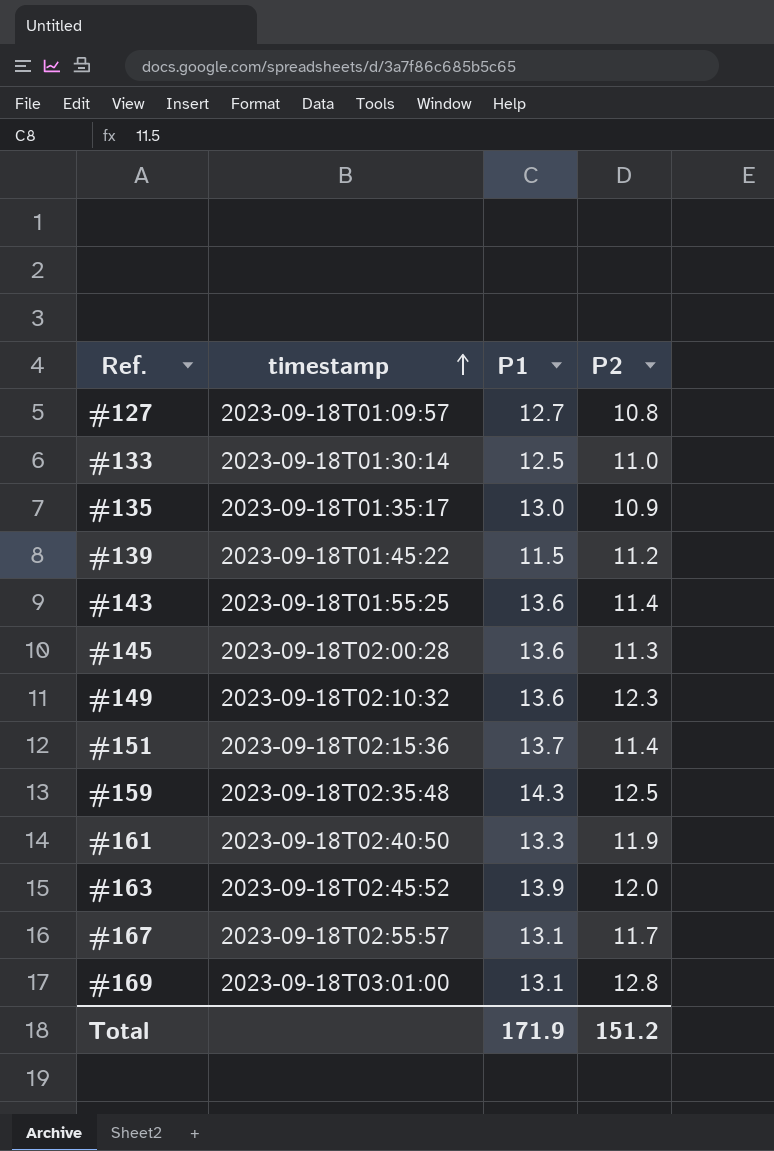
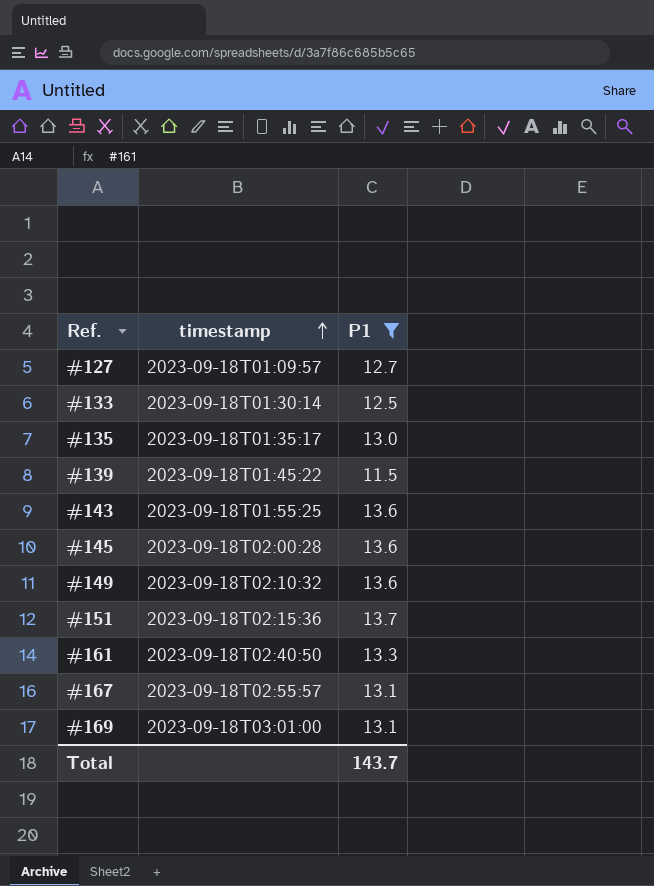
filter: none -> P1 <= 13.7
column P2 | position: 4 -> none
Total | P1: 171.9 -> 143.7

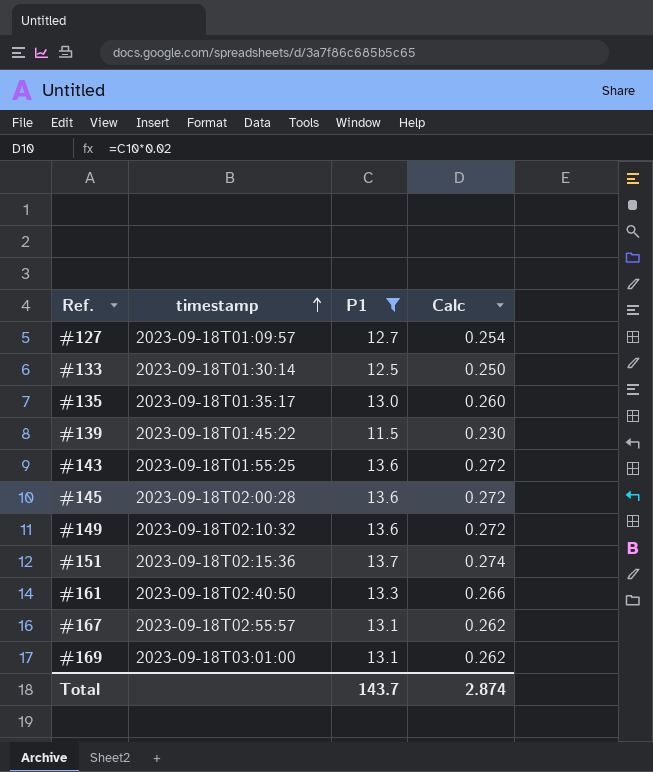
column Calc | formula: none -> [P1] * 0.02

